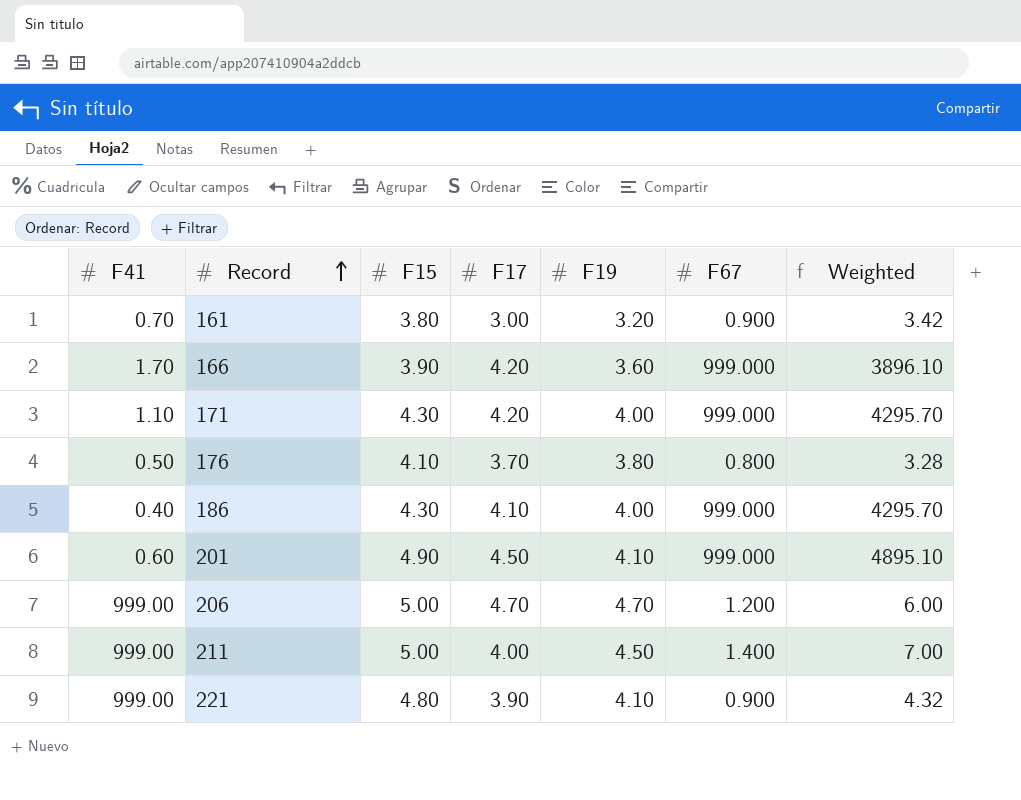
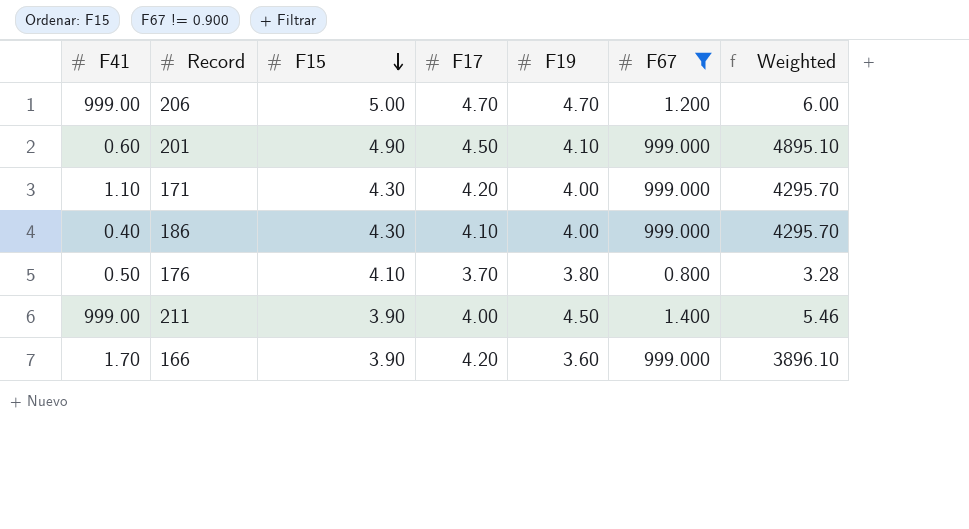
filter: none -> F67 != 0.900
row order: Record ascending -> F15 descending
211 | F15: 5.00 -> 3.90
211 | Weighted: 7.00 -> 5.46

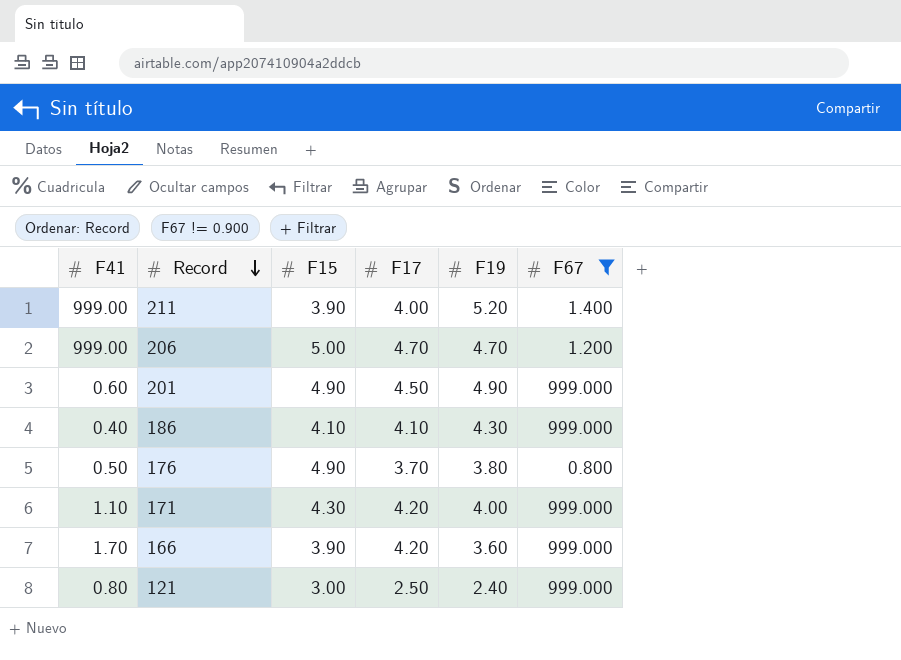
row order: F15 descending -> Record descending
column Weighted | formula: [F15] * [F67] -> none
211 | F19: 4.50 -> 5.20
201 | F19: 4.10 -> 4.90
186 | F15: 4.30 -> 4.10
186 | F19: 4.00 -> 4.30
176 | F15: 4.10 -> 4.90
row 121: none -> 0.80 | 3.00 | 2.50 | 2.40 | 999.000

